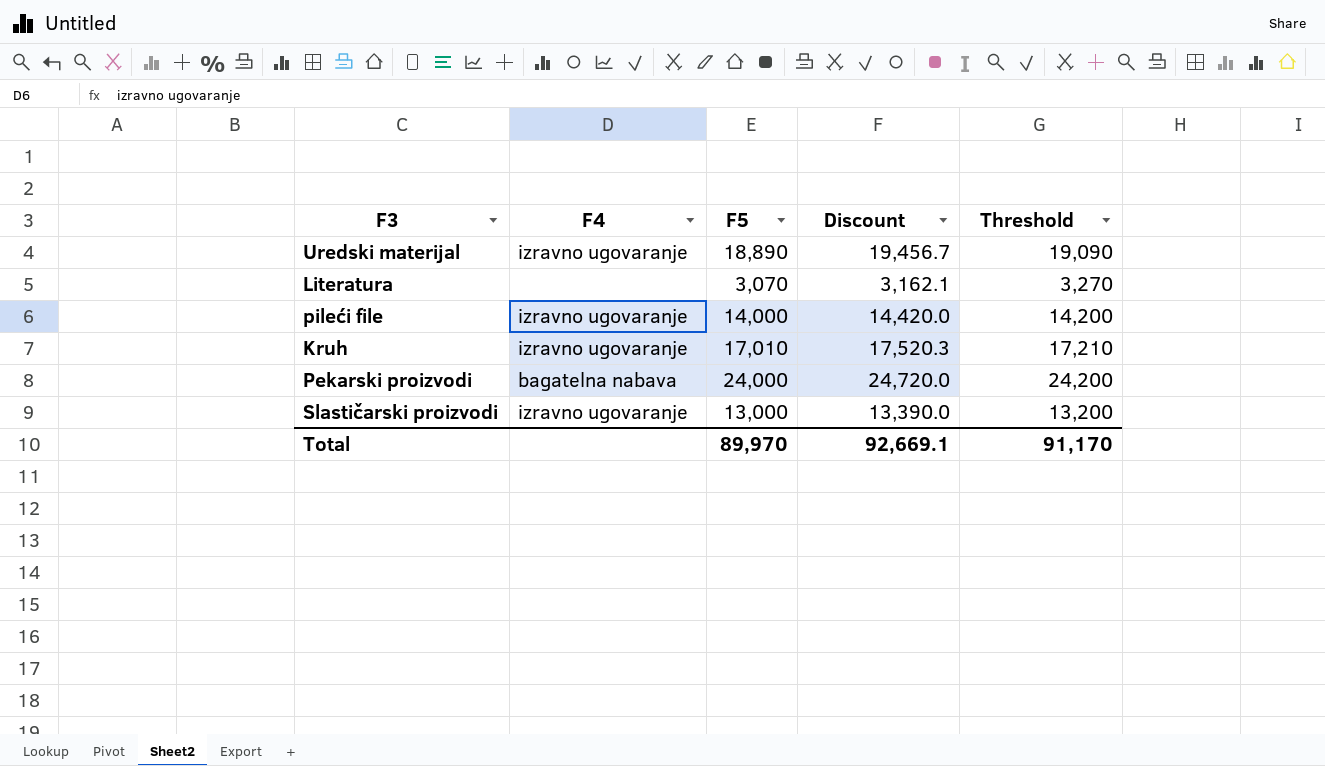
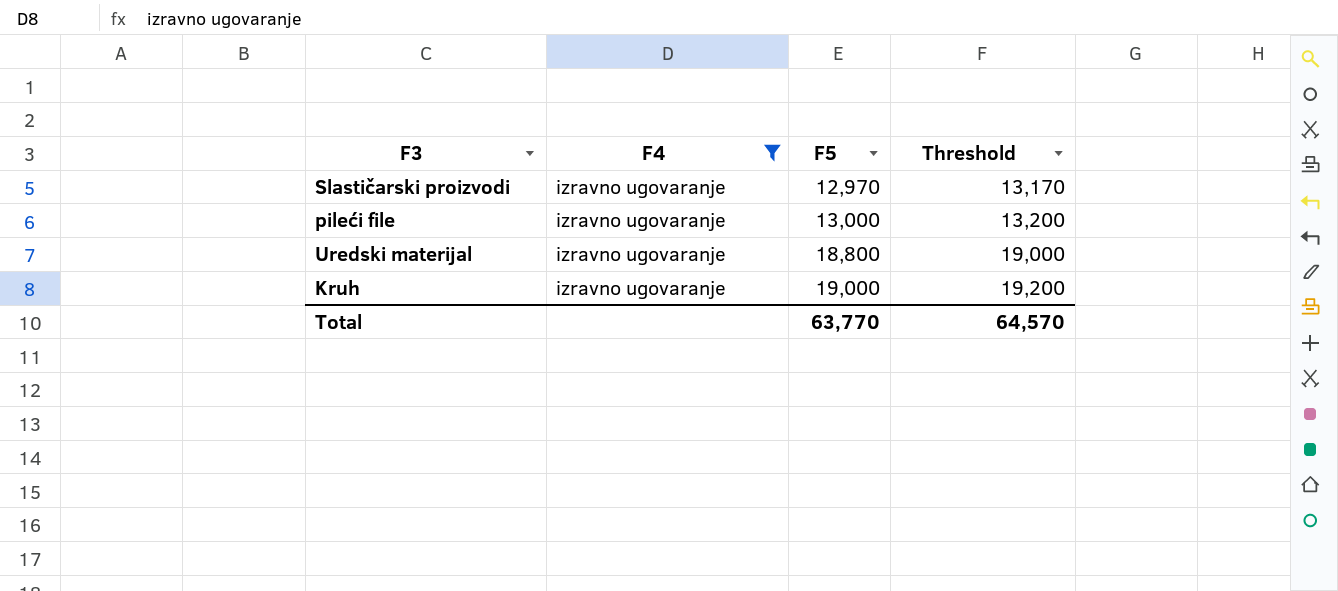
filter: none -> F4 = izravno ugovaranje
row order: none -> F5 ascending
column Discount | formula: [F5] * 1.03 -> none
Slastičarski proizvodi | F5: 13,000 -> 12,970
Slastičarski proizvodi | Threshold: 13,200 -> 13,170
pileći file | F5: 14,000 -> 13,000
pileći file | Threshold: 14,200 -> 13,200
Uredski materijal | F5: 18,890 -> 18,800
Uredski materijal | Threshold: 19,090 -> 19,000
Kruh | F5: 17,010 -> 19,000
Kruh | Threshold: 17,210 -> 19,200
Total | F5: 89,970 -> 63,770
Total | Threshold: 91,170 -> 64,570

